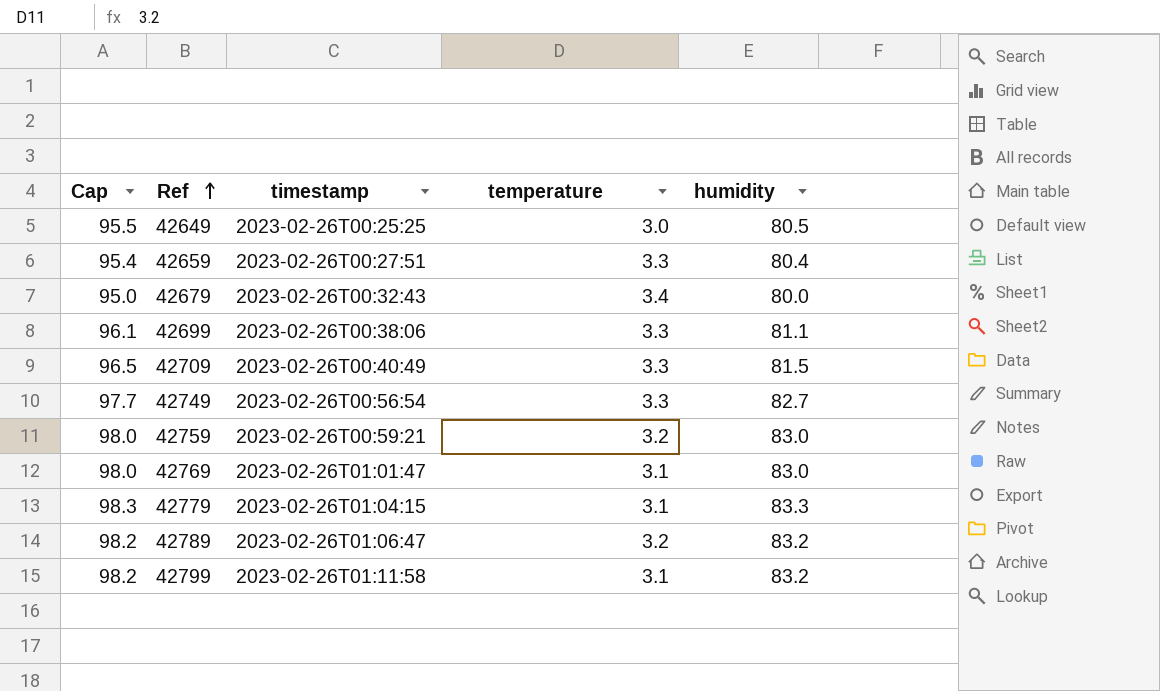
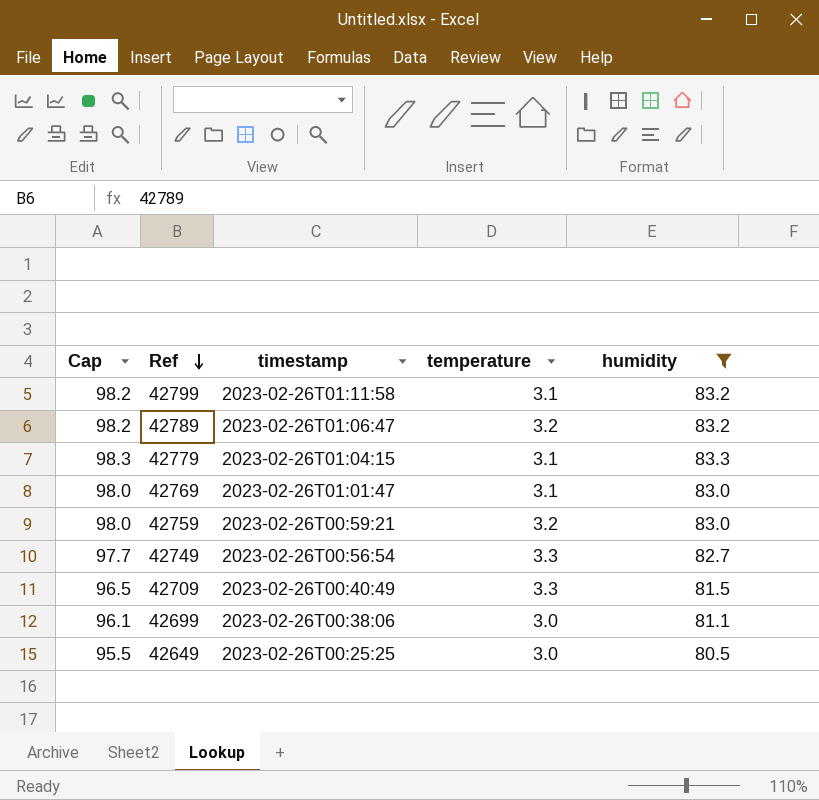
filter: none -> humidity >= 80.5
row order: Ref ascending -> Ref descending
42699 | temperature: 3.3 -> 3.0

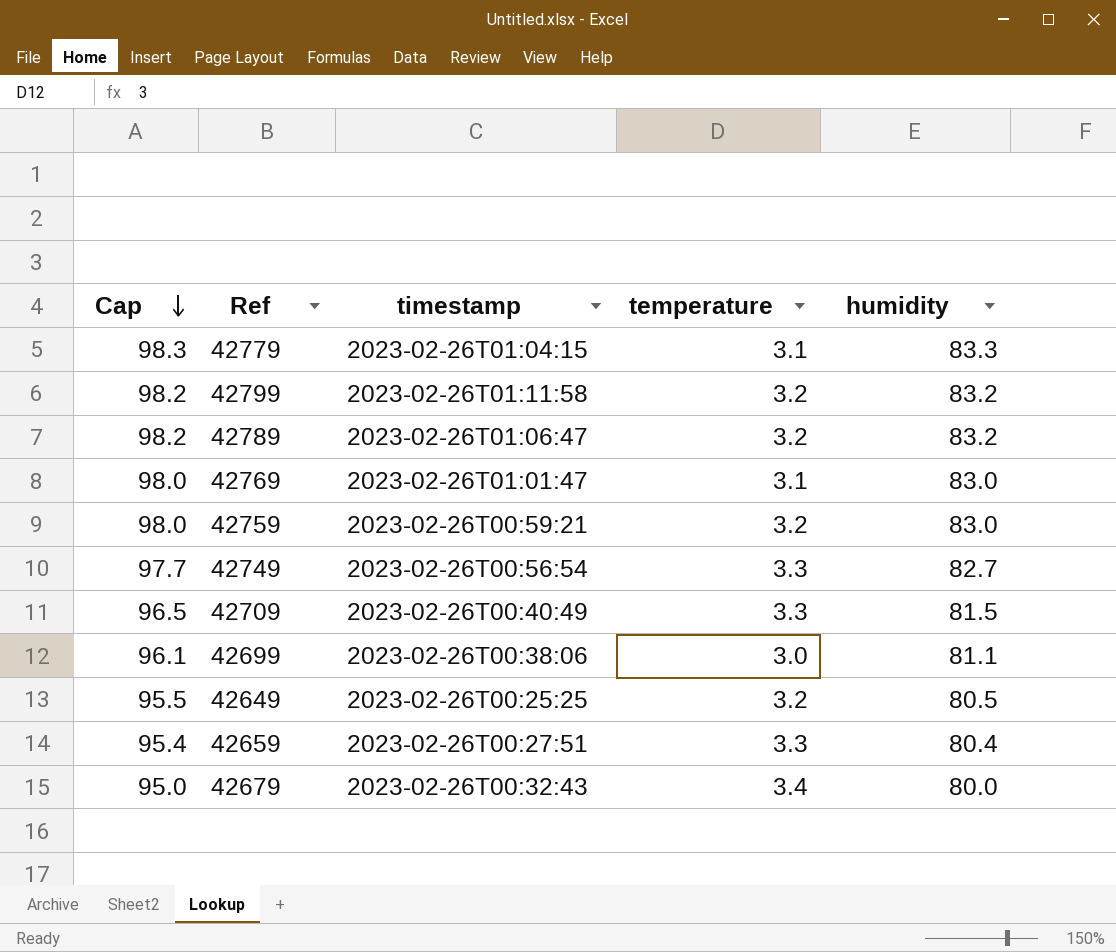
filter: humidity >= 80.5 -> none
row order: Ref descending -> Cap descending
42799 | temperature: 3.1 -> 3.2
42649 | temperature: 3.0 -> 3.2

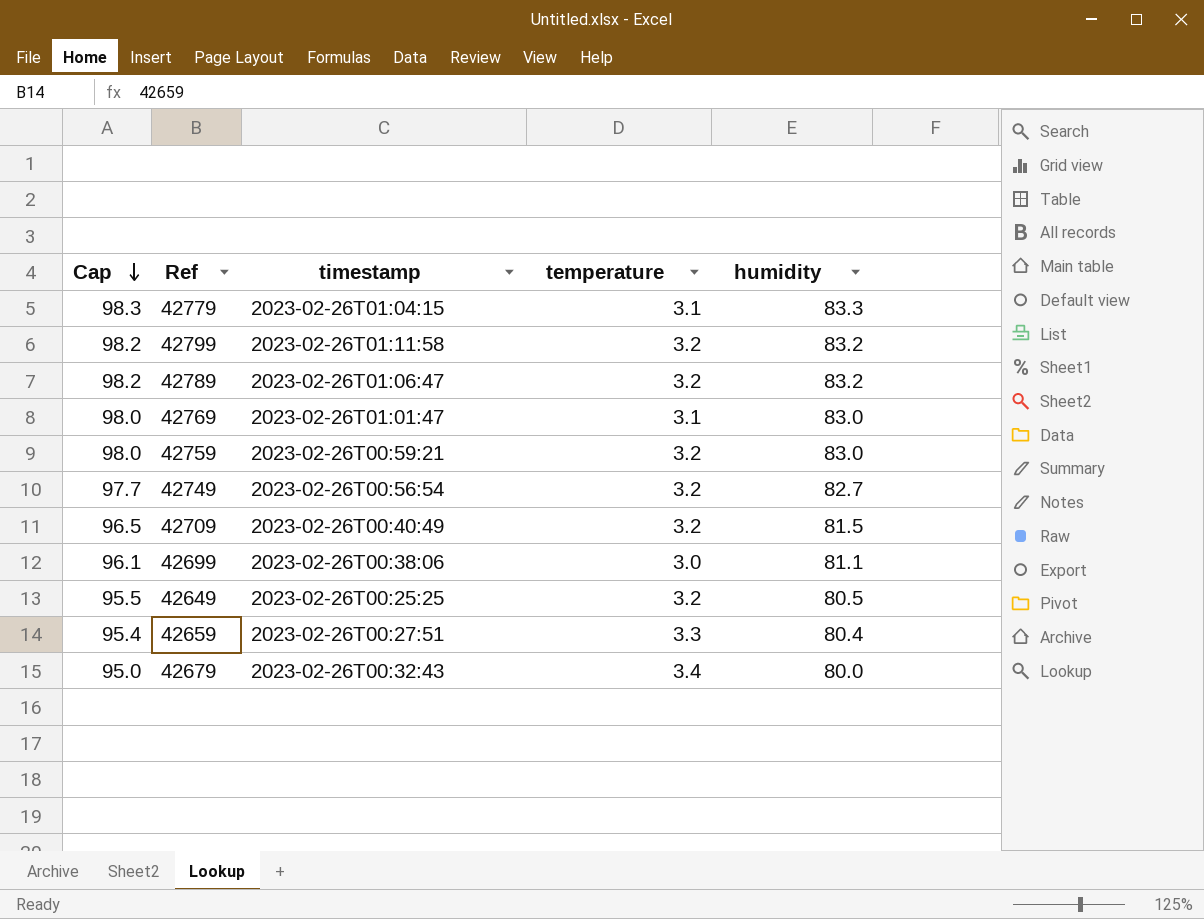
42749 | temperature: 3.3 -> 3.2
42709 | temperature: 3.3 -> 3.2

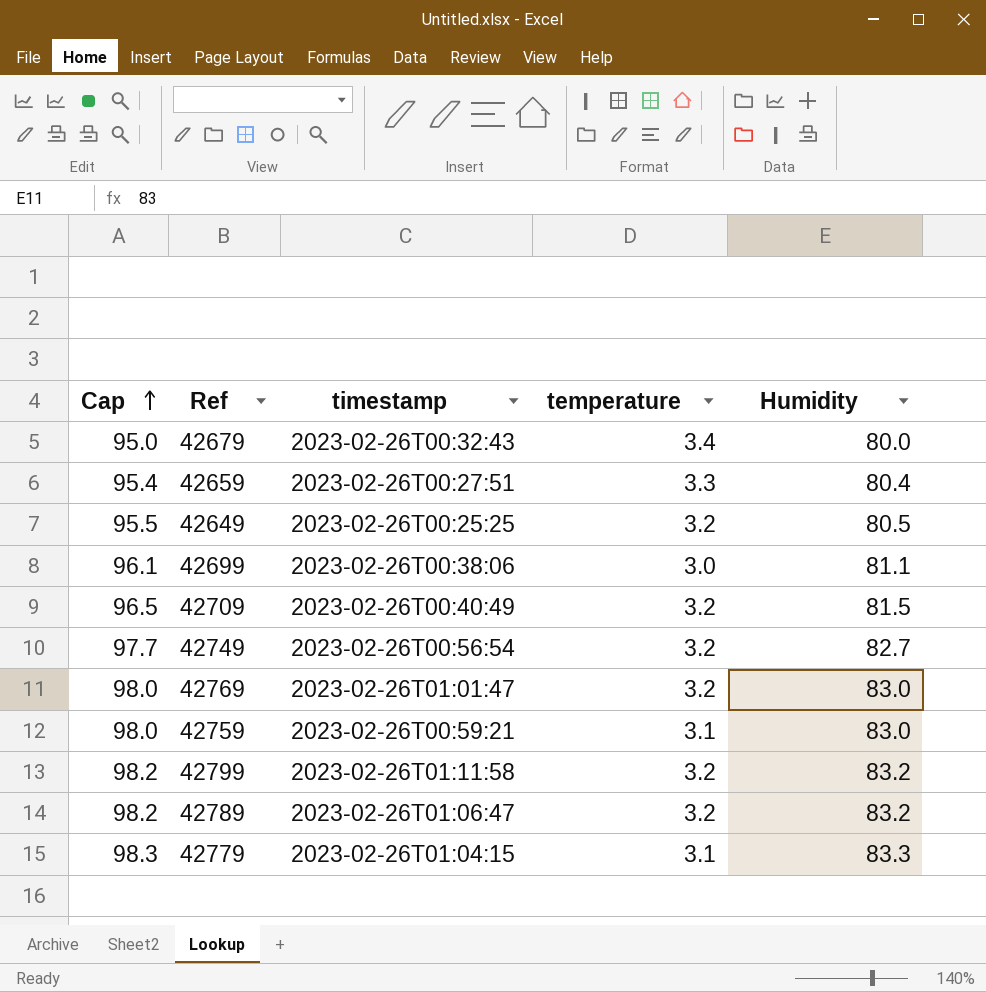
row order: Cap descending -> Cap ascending
column name: humidity -> Humidity
42769 | temperature: 3.1 -> 3.2
42759 | temperature: 3.2 -> 3.1

